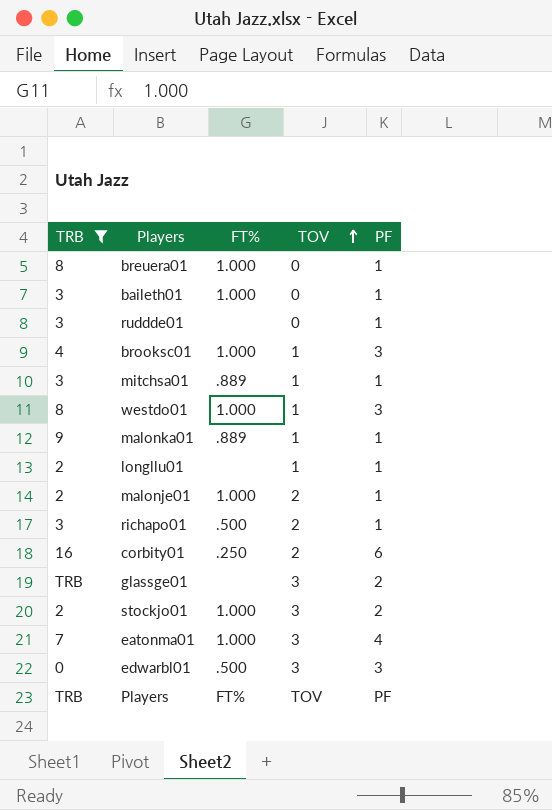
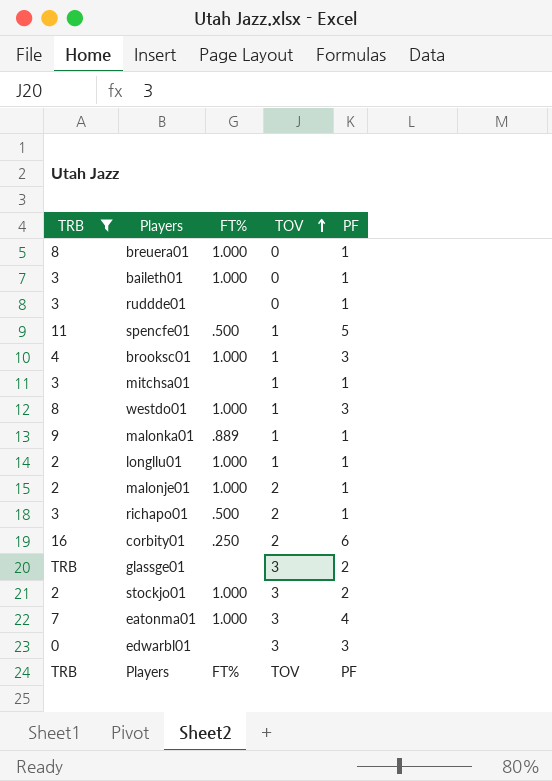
row spencfe01: none -> 11 | .500 | 1 | 5
mitchsa01 | FT%: .889 -> none
longllu01 | FT%: none -> 1.000
edwarbl01 | FT%: .500 -> none

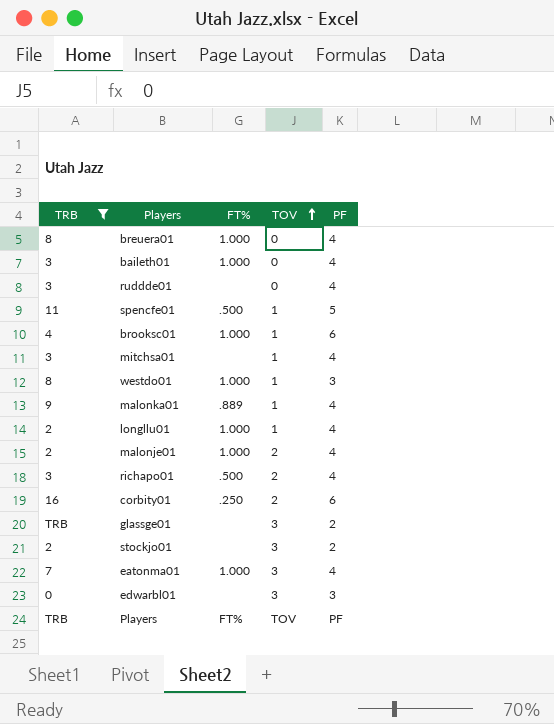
breuera01 | PF: 1 -> 4
baileth01 | PF: 1 -> 4
ruddde01 | PF: 1 -> 4
brooksc01 | PF: 3 -> 6
mitchsa01 | PF: 1 -> 4
malonka01 | PF: 1 -> 4
longllu01 | PF: 1 -> 4
malonje01 | PF: 1 -> 4
richapo01 | PF: 1 -> 4
stockjo01 | FT%: 1.000 -> none

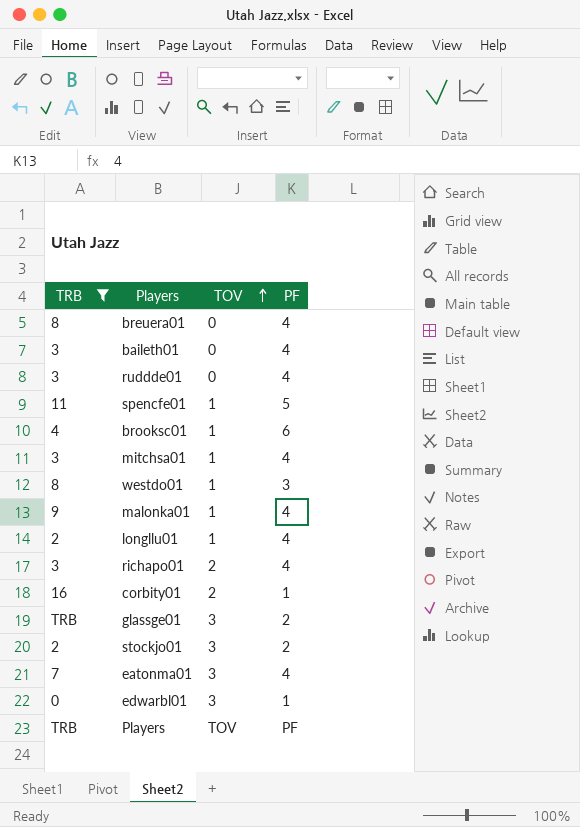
column FT% | position: 3 -> none
row malonje01: 2 | 1.000 | 2 | 4 -> none
corbity01 | PF: 6 -> 1
edwarbl01 | PF: 3 -> 1

